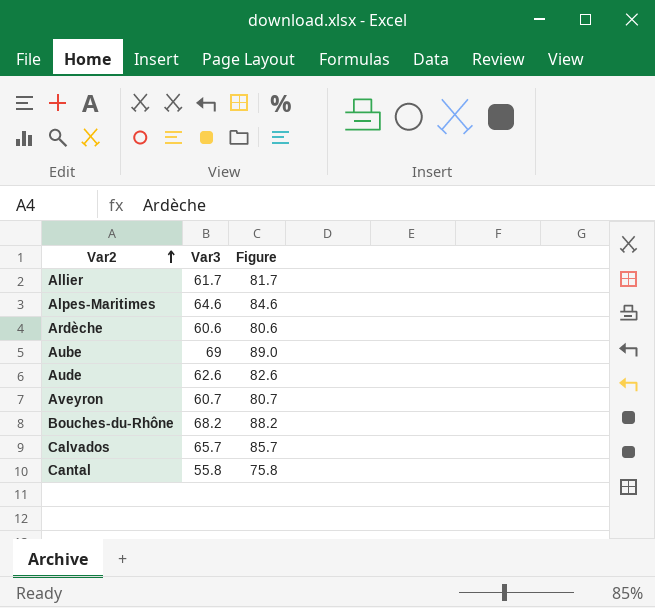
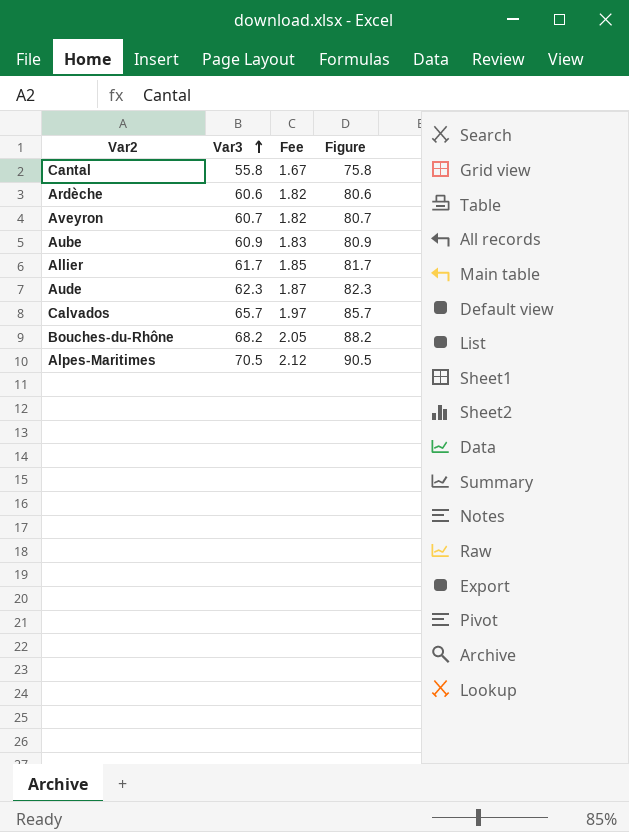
row order: Var2 ascending -> Var3 ascending
column Fee | formula: none -> [Var3] * 0.03
Aube | Var3: 69 -> 60.9
Aube | Figure: 89.0 -> 80.9
Aude | Var3: 62.6 -> 62.3
Aude | Figure: 82.6 -> 82.3
Alpes-Maritimes | Var3: 64.6 -> 70.5
Alpes-Maritimes | Figure: 84.6 -> 90.5

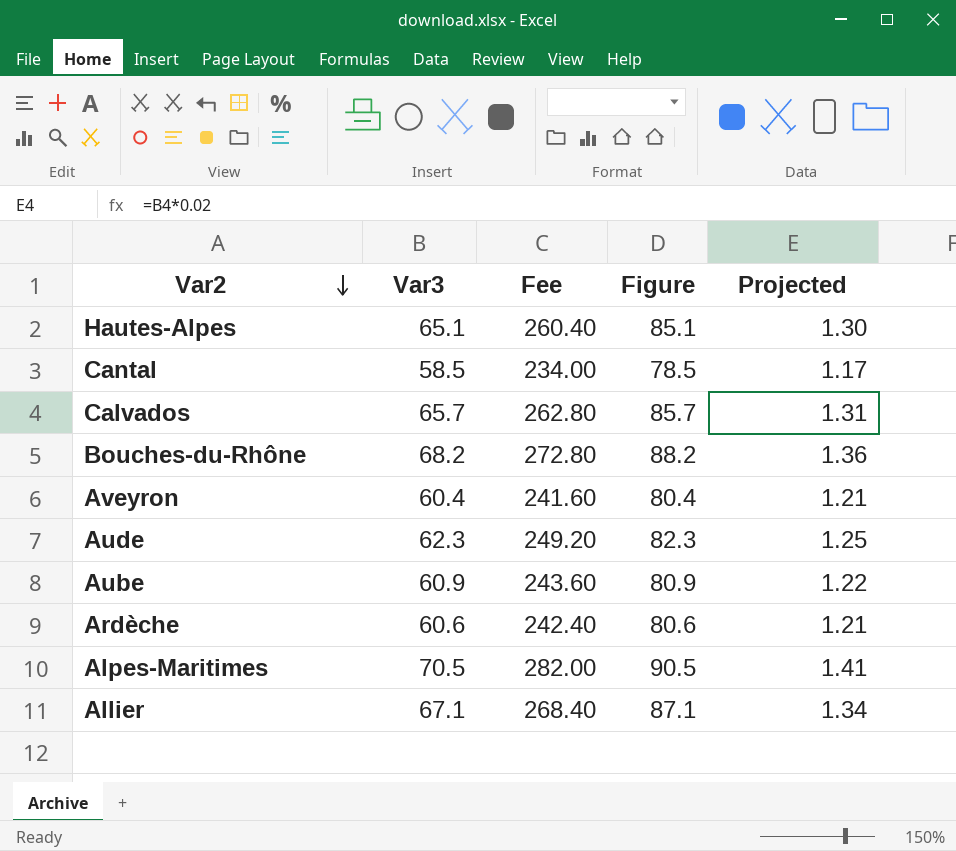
row order: Var3 ascending -> Var2 descending
column Fee | formula: [Var3] * 0.03 -> [Var3] * 4
column Projected | formula: none -> [Var3] * 0.02
row Hautes-Alpes: none -> 65.1 | 260.40 | 85.1 | 1.30
Cantal | Var3: 55.8 -> 58.5
Cantal | Figure: 75.8 -> 78.5
Aveyron | Var3: 60.7 -> 60.4
Aveyron | Figure: 80.7 -> 80.4
Allier | Var3: 61.7 -> 67.1
Allier | Figure: 81.7 -> 87.1

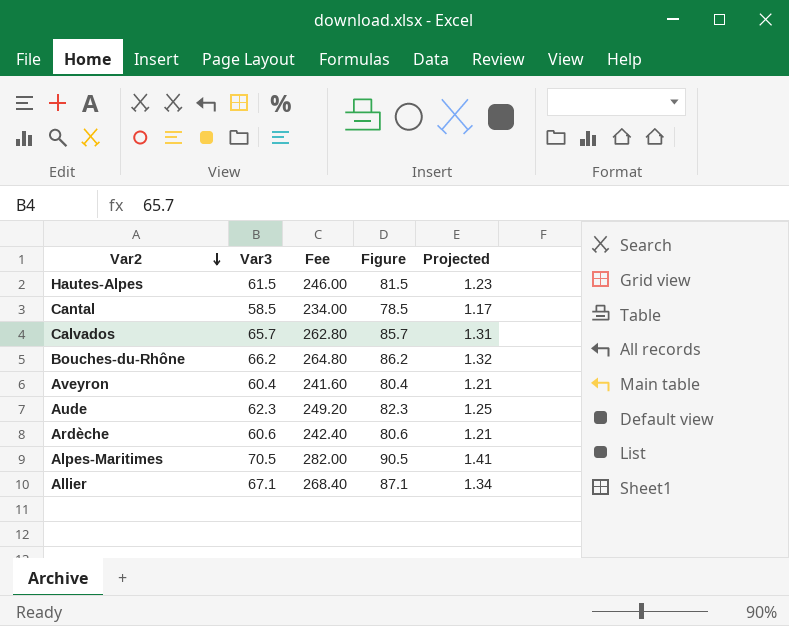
row Aube: 60.9 | 243.60 | 80.9 | 1.22 -> none
Hautes-Alpes | Var3: 65.1 -> 61.5
Hautes-Alpes | Fee: 260.40 -> 246.00
Hautes-Alpes | Figure: 85.1 -> 81.5
Hautes-Alpes | Projected: 1.30 -> 1.23
Bouches-du-Rhône | Var3: 68.2 -> 66.2
Bouches-du-Rhône | Fee: 272.80 -> 264.80
Bouches-du-Rhône | Figure: 88.2 -> 86.2
Bouches-du-Rhône | Projected: 1.36 -> 1.32

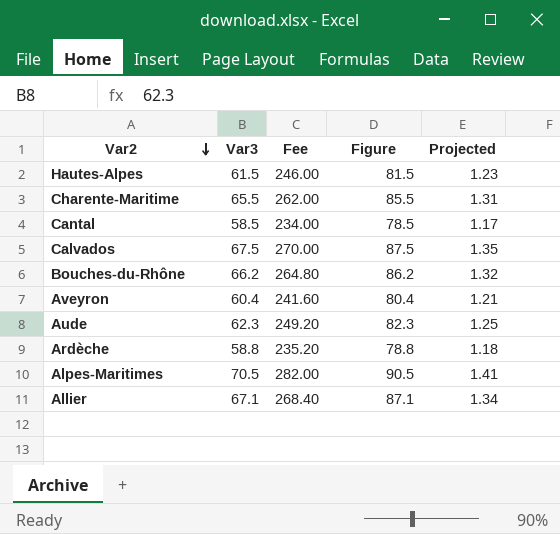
row Charente-Maritime: none -> 65.5 | 262.00 | 85.5 | 1.31
Calvados | Var3: 65.7 -> 67.5
Calvados | Fee: 262.80 -> 270.00
Calvados | Figure: 85.7 -> 87.5
Calvados | Projected: 1.31 -> 1.35
Ardèche | Var3: 60.6 -> 58.8
Ardèche | Fee: 242.40 -> 235.20
Ardèche | Figure: 80.6 -> 78.8
Ardèche | Projected: 1.21 -> 1.18

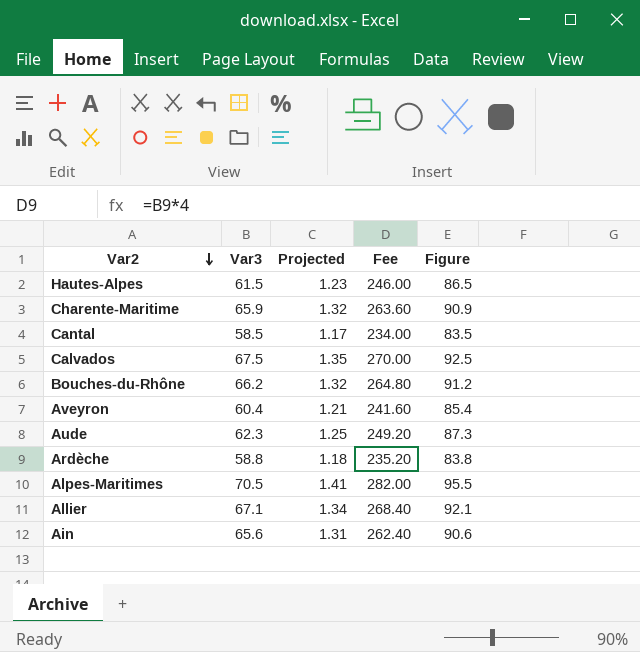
column Projected | position: 5 -> 3
column Figure | formula: [Var3] + 20 -> [Var3] + 25
Charente-Maritime | Var3: 65.5 -> 65.9
Charente-Maritime | Projected: 1.31 -> 1.32
Charente-Maritime | Fee: 262.00 -> 263.60
row Ain: none -> 65.6 | 1.31 | 262.40 | 90.6

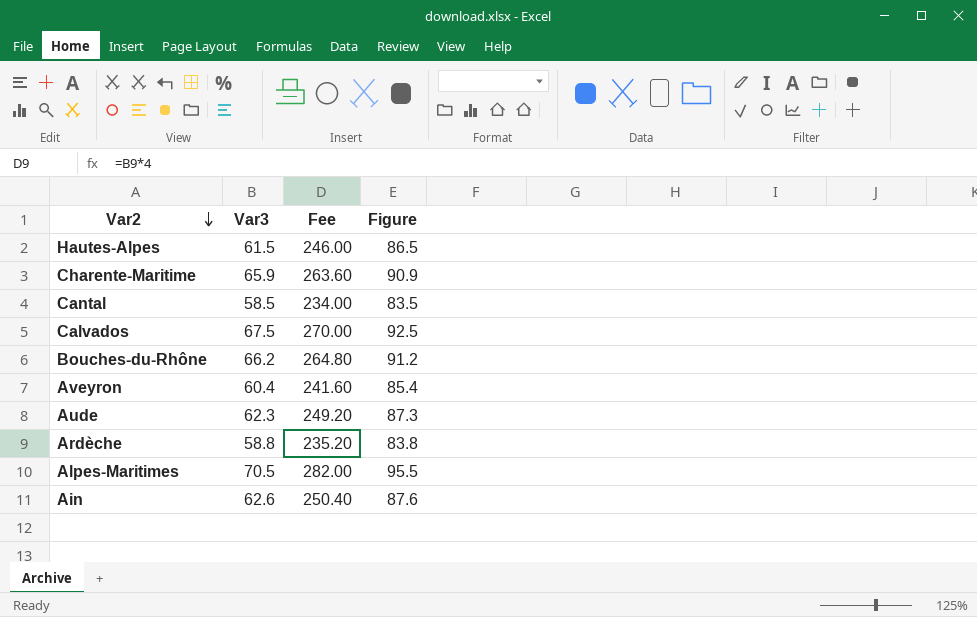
column Projected | formula: [Var3] * 0.02 -> none
row Allier: 67.1 | 1.34 | 268.40 | 92.1 -> none
Ain | Var3: 65.6 -> 62.6
Ain | Fee: 262.40 -> 250.40
Ain | Figure: 90.6 -> 87.6

